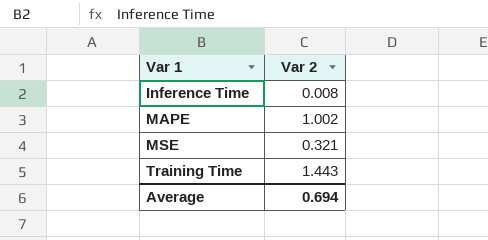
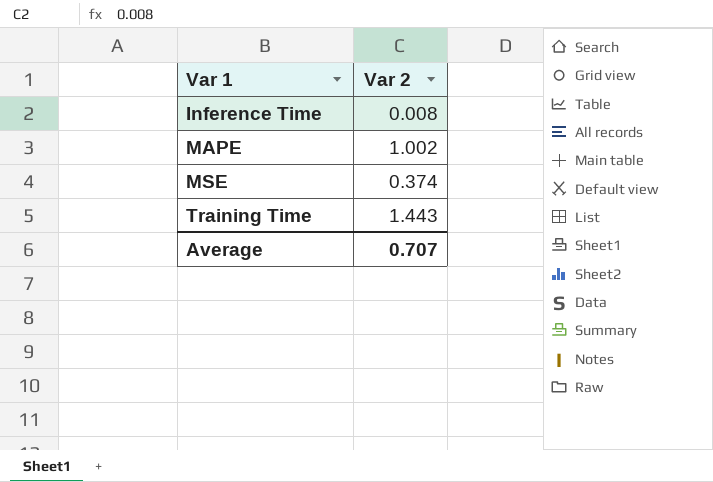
MSE | Var 2: 0.321 -> 0.374
Average | Var 2: 0.694 -> 0.707

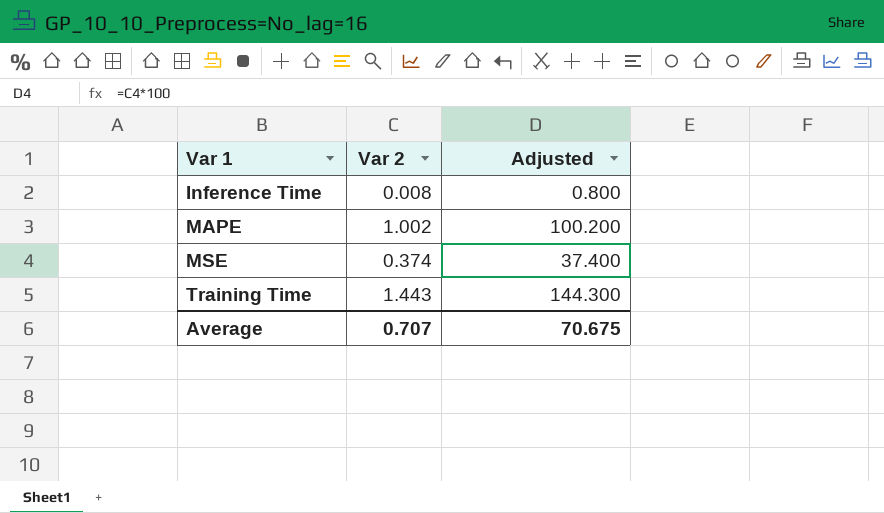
column Adjusted | formula: none -> [Var 2] * 100

